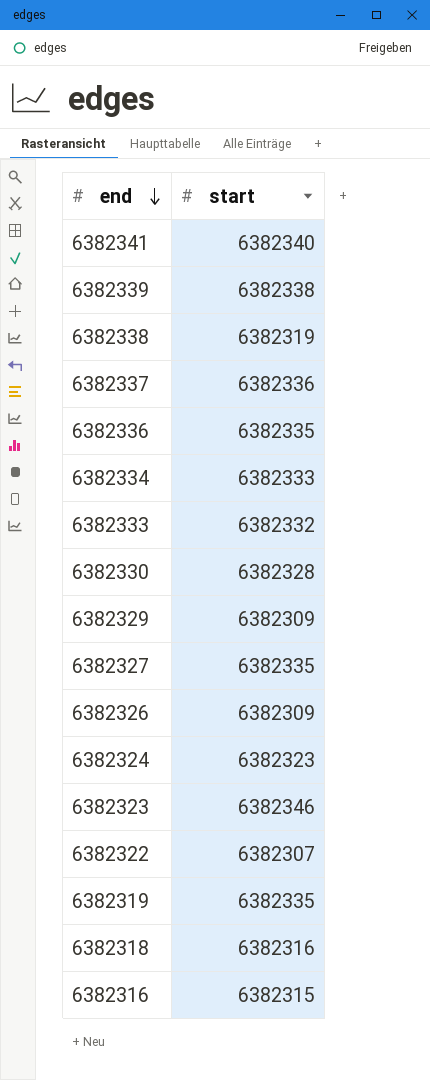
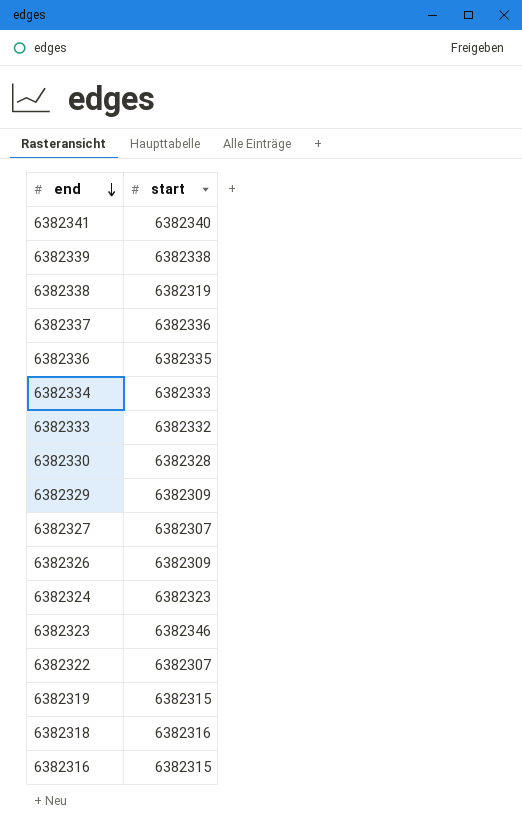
6382327 | start: 6382335 -> 6382307
6382319 | start: 6382335 -> 6382315

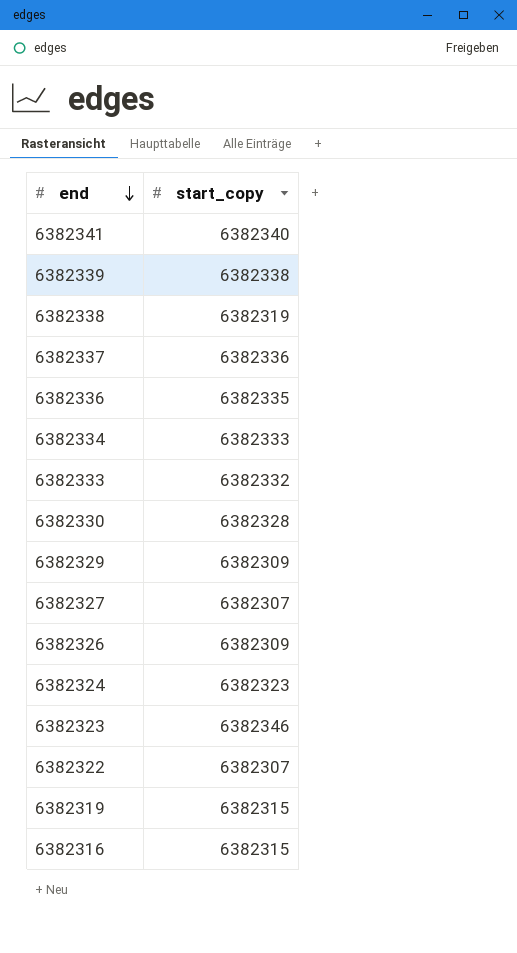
column name: start -> start_copy
row 6382318: 6382316 -> none

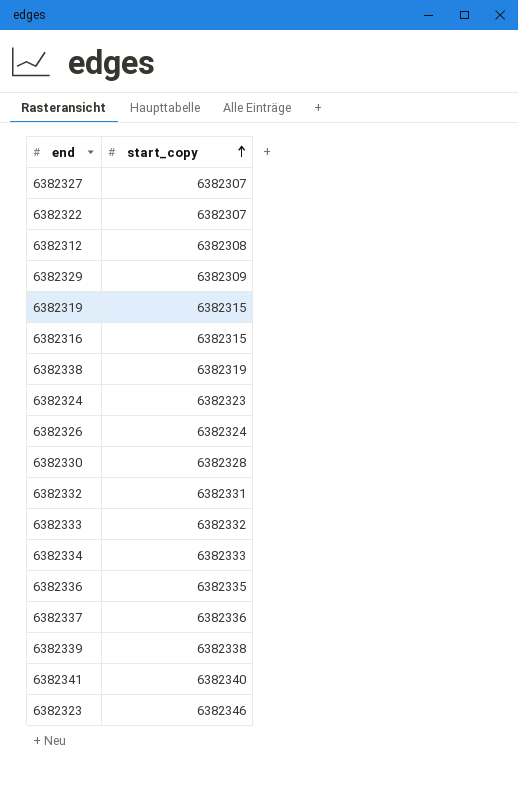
row order: end descending -> start_copy ascending
row 6382312: none -> 6382308
6382326 | start_copy: 6382309 -> 6382324
row 6382332: none -> 6382331

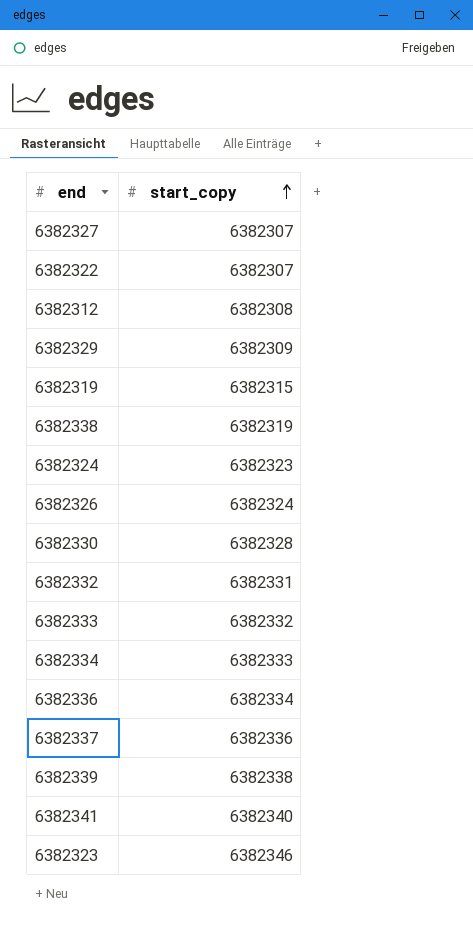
row 6382316: 6382315 -> none
6382336 | start_copy: 6382335 -> 6382334

